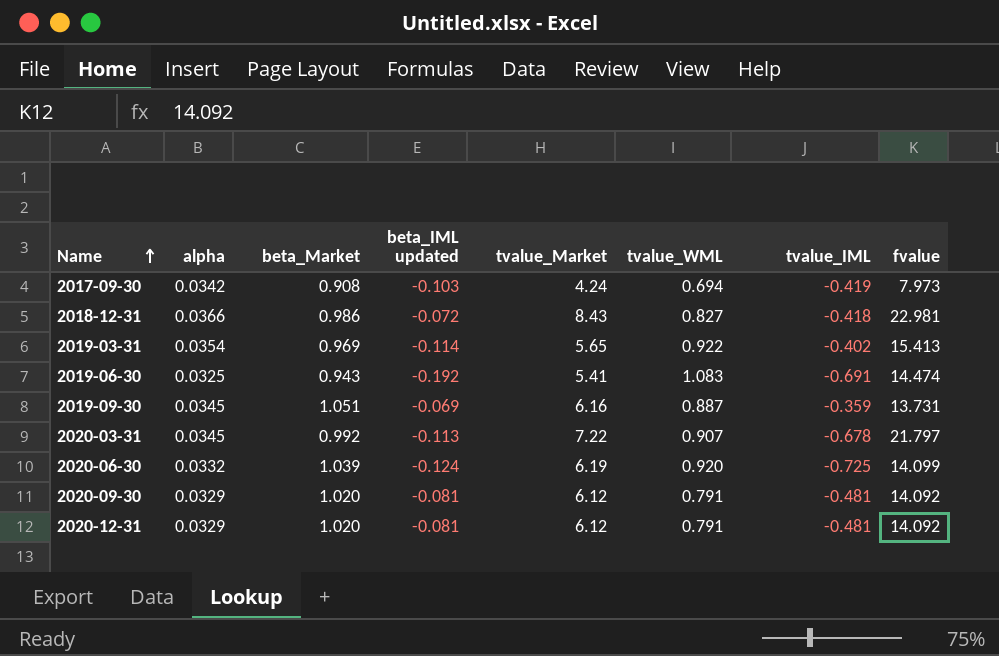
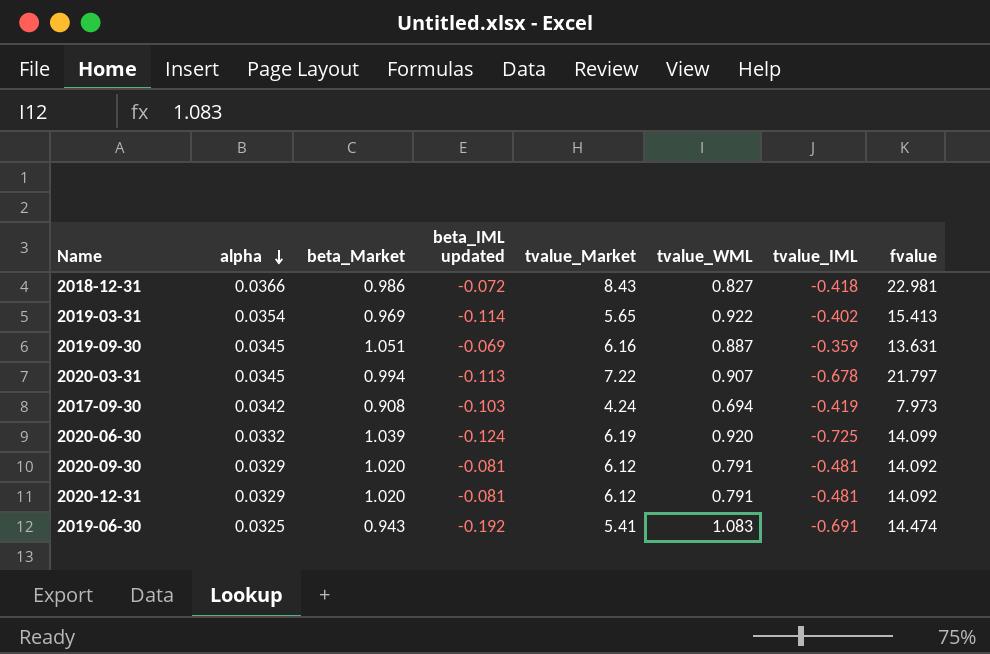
row order: Name ascending -> alpha descending
2019-09-30 | fvalue: 13.731 -> 13.631
2020-03-31 | beta_Market: 0.992 -> 0.994

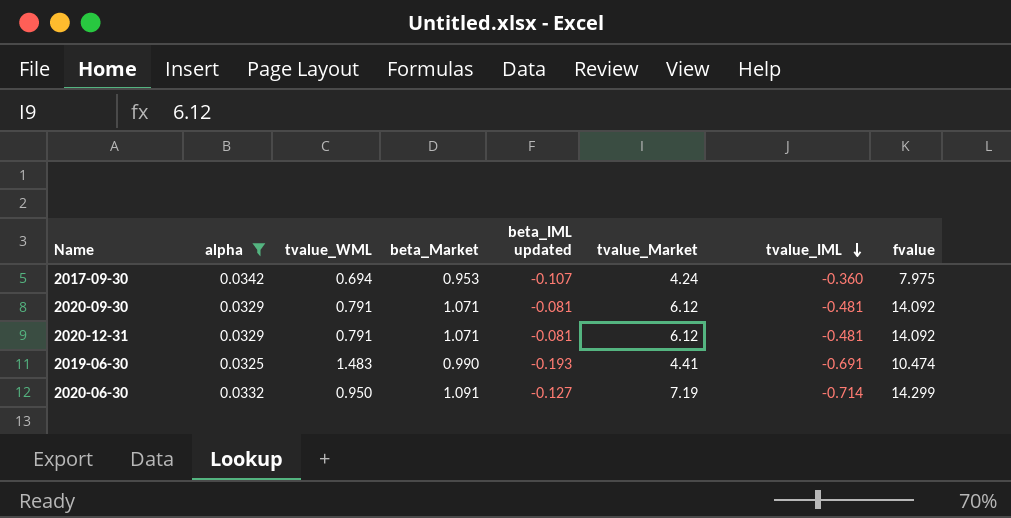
filter: none -> alpha <= 0.0342
row order: alpha descending -> tvalue_IML descending
column tvalue_WML | position: 6 -> 3
2017-09-30 | beta_Market: 0.908 -> 0.953
2017-09-30 | beta_IML updated: -0.103 -> -0.107
2017-09-30 | tvalue_IML: -0.419 -> -0.360
2017-09-30 | fvalue: 7.973 -> 7.975
2020-09-30 | beta_Market: 1.020 -> 1.071
2020-12-31 | beta_Market: 1.020 -> 1.071
2019-06-30 | tvalue_WML: 1.083 -> 1.483
2019-06-30 | beta_Market: 0.943 -> 0.990
2019-06-30 | beta_IML updated: -0.192 -> -0.193
2019-06-30 | tvalue_Market: 5.41 -> 4.41
2019-06-30 | fvalue: 14.474 -> 10.474
2020-06-30 | tvalue_WML: 0.920 -> 0.950
2020-06-30 | beta_Market: 1.039 -> 1.091
2020-06-30 | beta_IML updated: -0.124 -> -0.127
2020-06-30 | tvalue_Market: 6.19 -> 7.19
2020-06-30 | tvalue_IML: -0.725 -> -0.714
2020-06-30 | fvalue: 14.099 -> 14.299

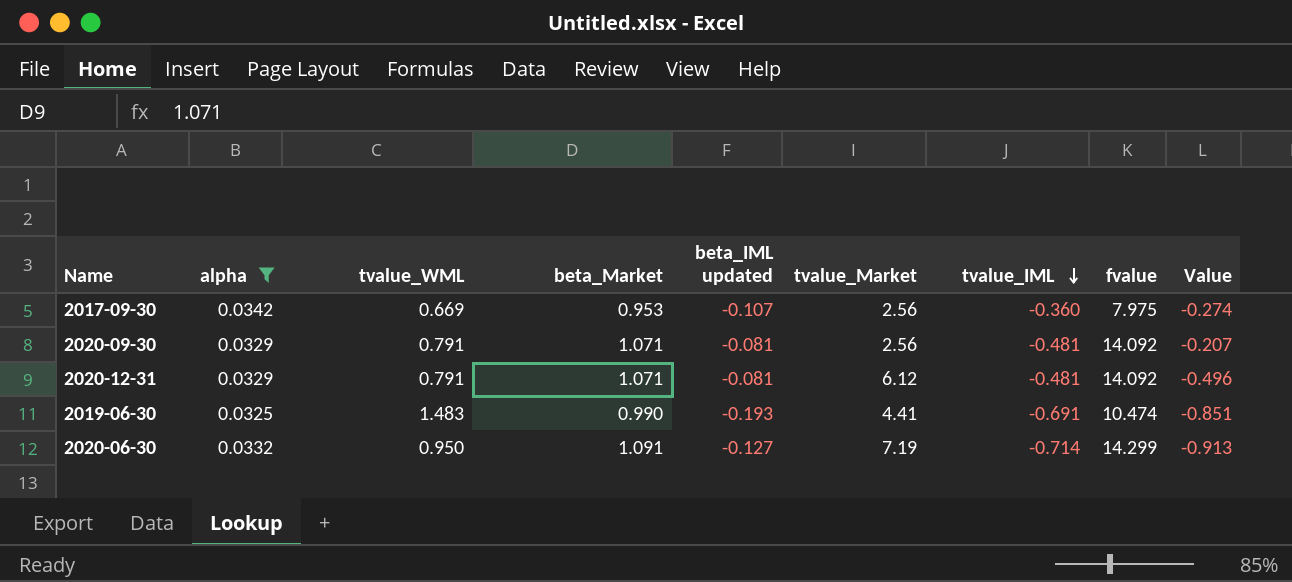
column Value | formula: none -> [beta_IML updated] * [tvalue_Market]
2017-09-30 | tvalue_WML: 0.694 -> 0.669
2017-09-30 | tvalue_Market: 4.24 -> 2.56
2020-09-30 | tvalue_Market: 6.12 -> 2.56

